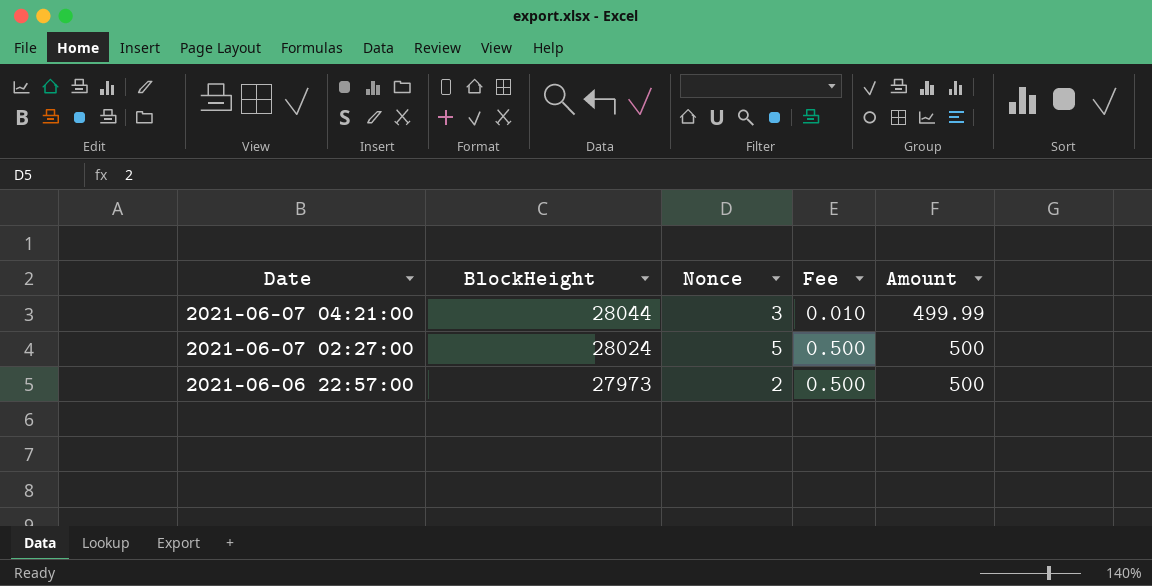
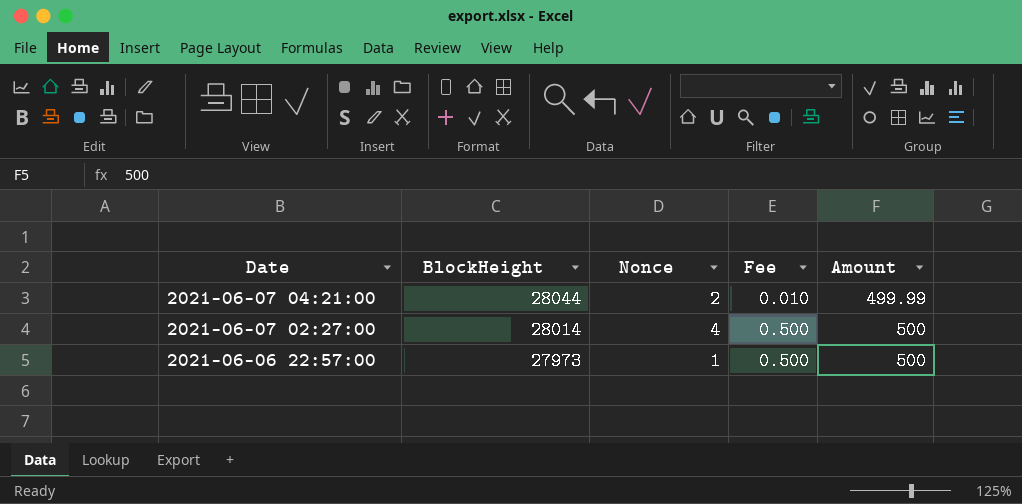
2021-06-07 04:21:00 | Nonce: 3 -> 2
2021-06-07 02:27:00 | BlockHeight: 28024 -> 28014
2021-06-07 02:27:00 | Nonce: 5 -> 4
2021-06-06 22:57:00 | Nonce: 2 -> 1

